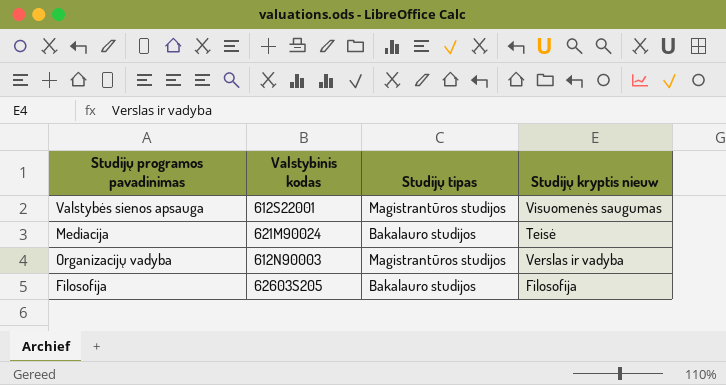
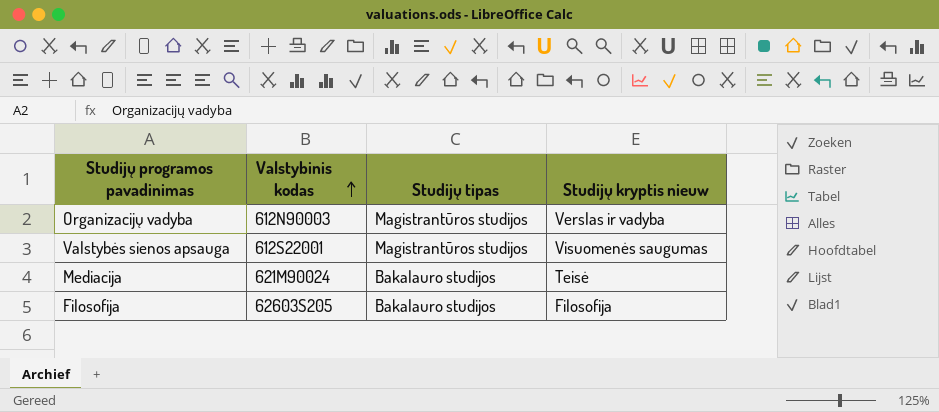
row order: none -> Valstybinis kodas ascending

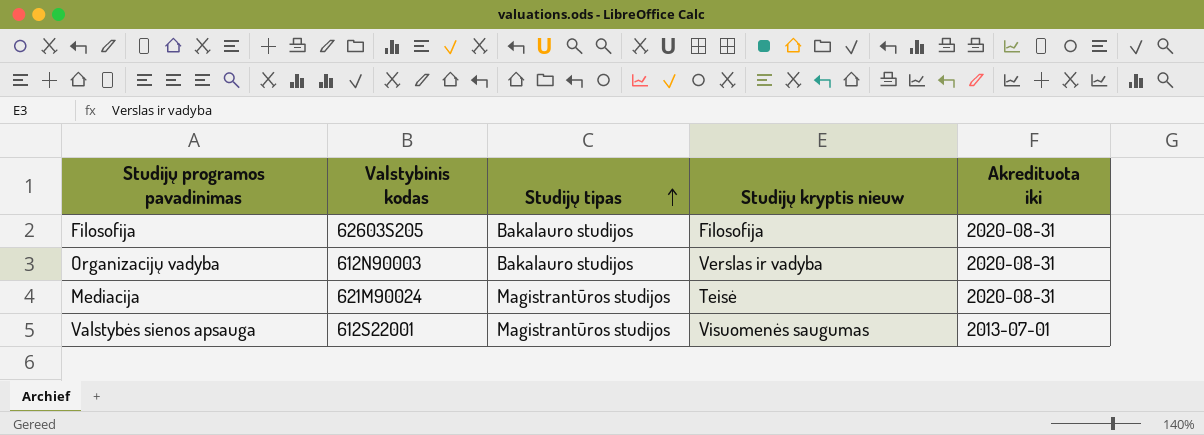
row order: Valstybinis kodas ascending -> Studijų tipas ascending
column Akredituota iki | position: none -> 5
Organizacijų vadyba | Studijų tipas: Magistrantūros studijos -> Bakalauro studijos
Mediacija | Studijų tipas: Bakalauro studijos -> Magistrantūros studijos

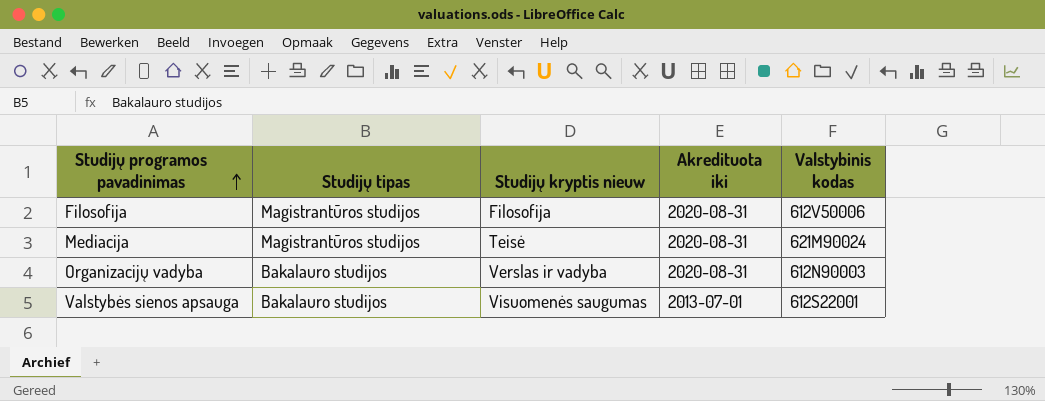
row order: Studijų tipas ascending -> Studijų programos pavadinimas ascending
column Valstybinis kodas | position: 2 -> 5
Filosofija | Studijų tipas: Bakalauro studijos -> Magistrantūros studijos
Filosofija | Valstybinis kodas: 62603S205 -> 612V50006
Valstybės sienos apsauga | Studijų tipas: Magistrantūros studijos -> Bakalauro studijos

